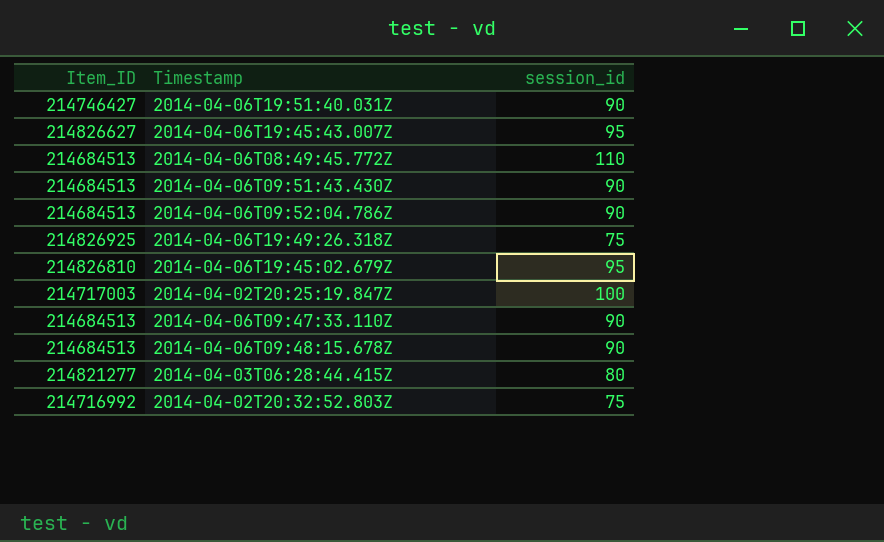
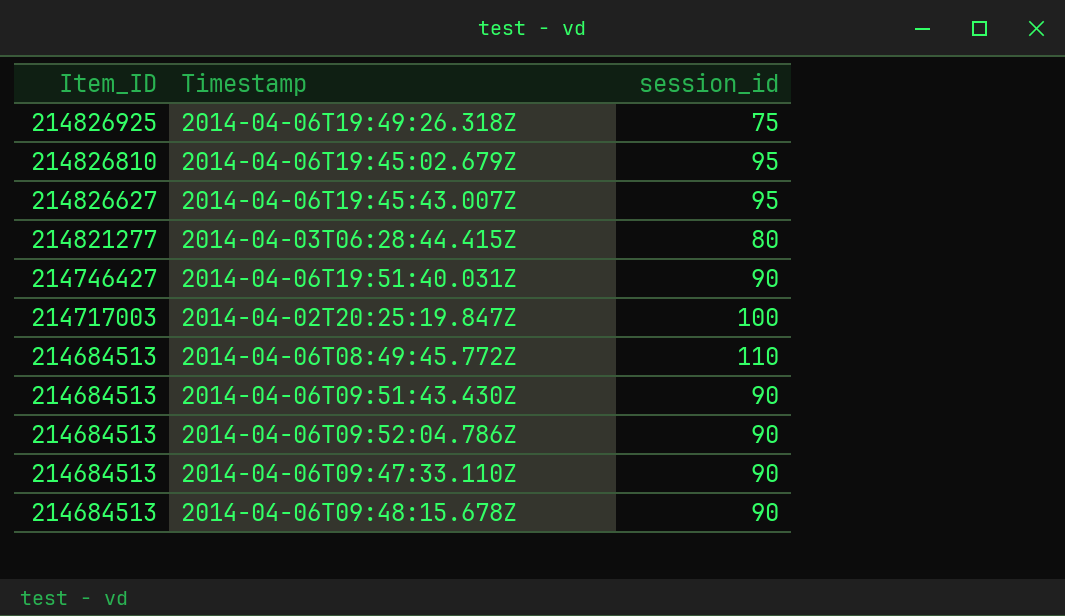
row order: none -> Item_ID descending
row 2014-04-02T20:32:52.803Z: 214716992 | 75 -> none

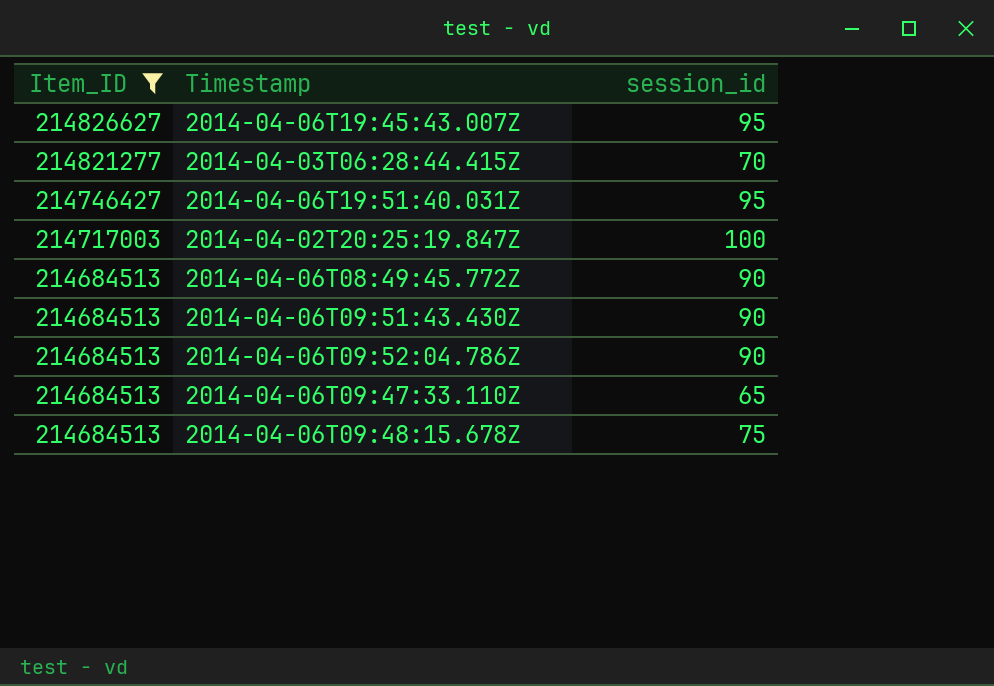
filter: none -> Item_ID <= 214826627
2014-04-03T06:28:44.415Z | session_id: 80 -> 70
2014-04-06T19:51:40.031Z | session_id: 90 -> 95
2014-04-06T08:49:45.772Z | session_id: 110 -> 90
2014-04-06T09:47:33.110Z | session_id: 90 -> 65
2014-04-06T09:48:15.678Z | session_id: 90 -> 75

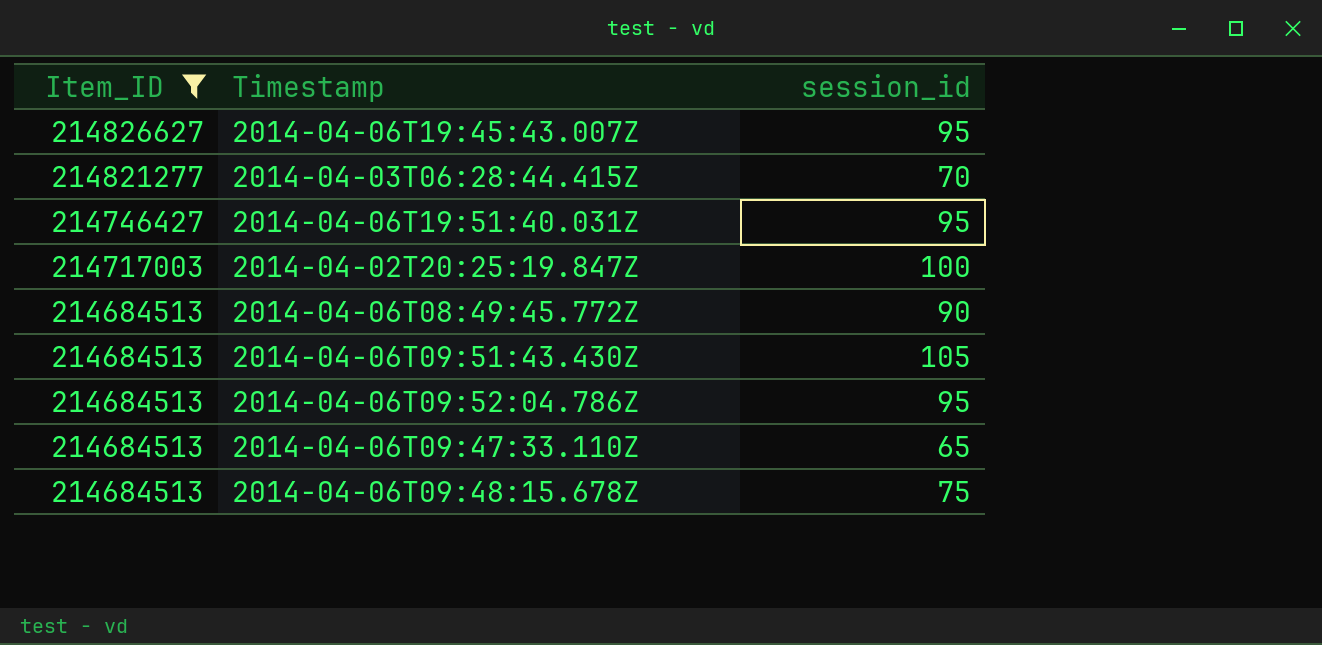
2014-04-06T09:51:43.430Z | session_id: 90 -> 105
2014-04-06T09:52:04.786Z | session_id: 90 -> 95

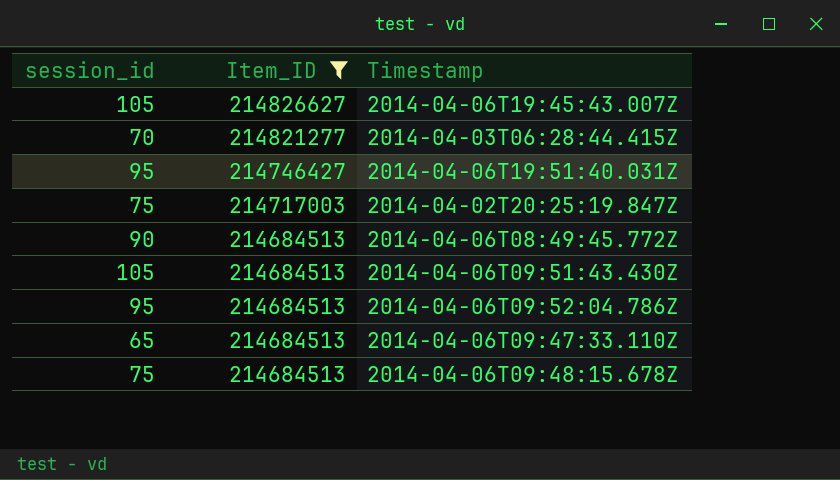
column session_id | position: 3 -> 1
2014-04-06T19:45:43.007Z | session_id: 95 -> 105
2014-04-02T20:25:19.847Z | session_id: 100 -> 75

